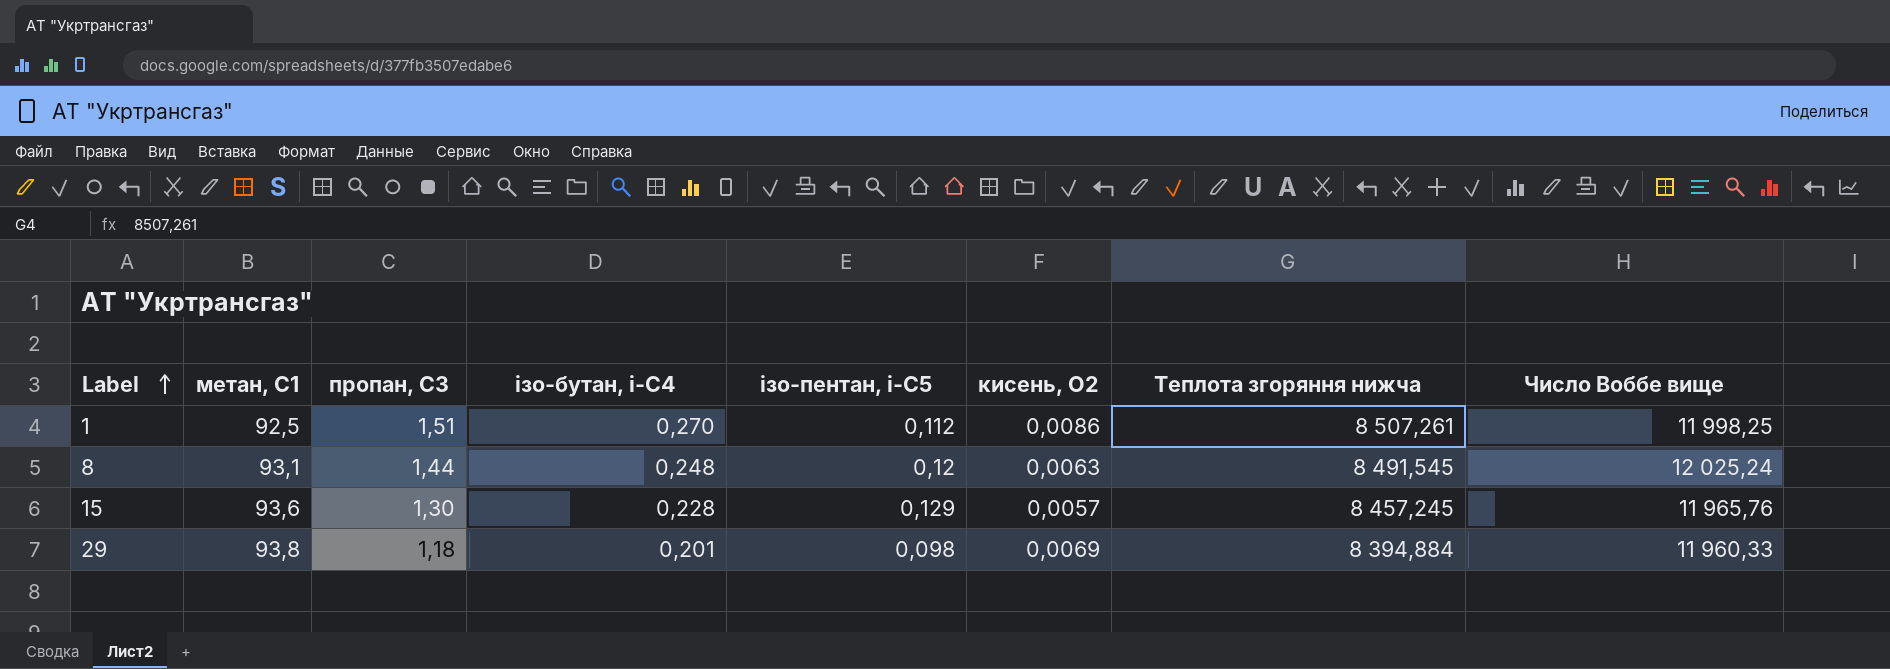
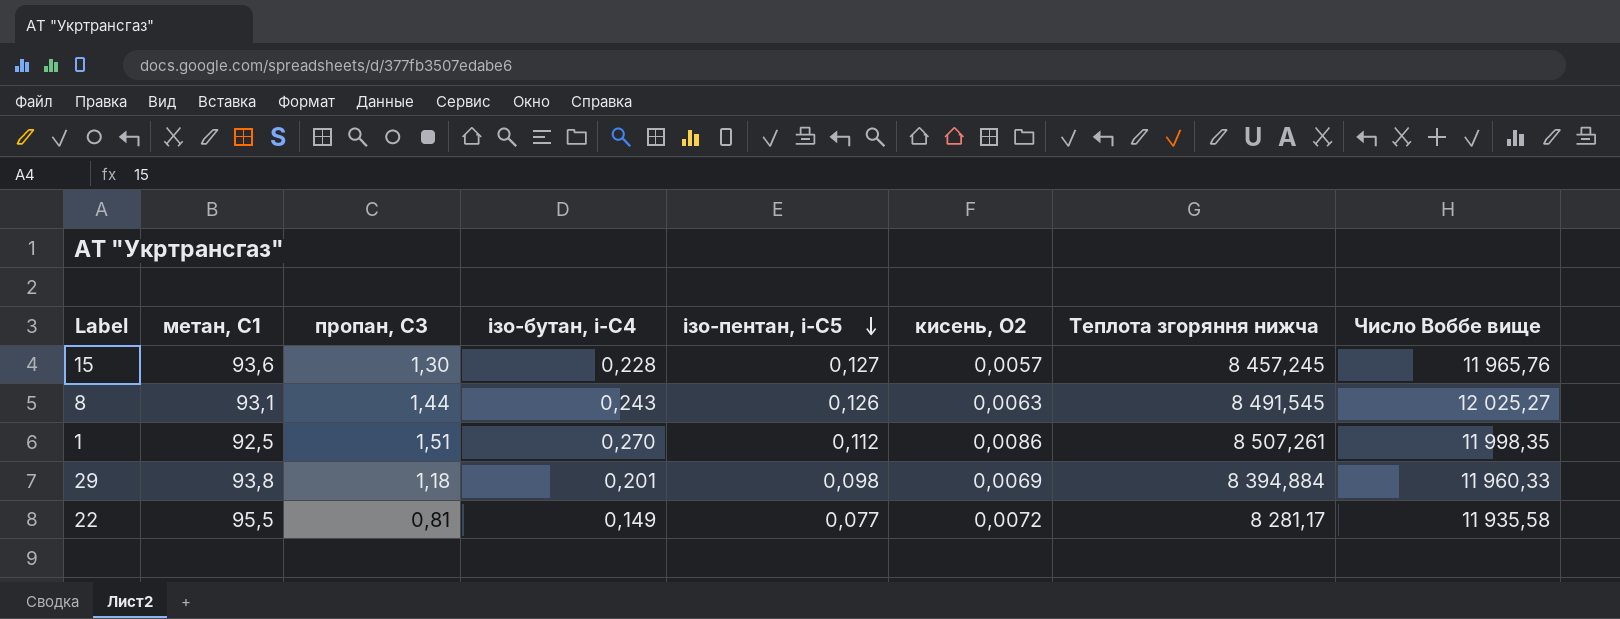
row order: Label ascending -> ізо-пентан, і-С5 descending
15 | ізо-пентан, і-С5: 0,129 -> 0,127
8 | ізо-бутан, і-С4: 0,248 -> 0,243
8 | ізо-пентан, і-С5: 0,12 -> 0,126
8 | Число Воббе вище: 12 025,24 -> 12 025,27
1 | Число Воббе вище: 11 998,25 -> 11 998,35
row 22: none -> 95,5 | 0,81 | 0,149 | 0,077 | 0,0072 | 8 281,17 | 11 935,58

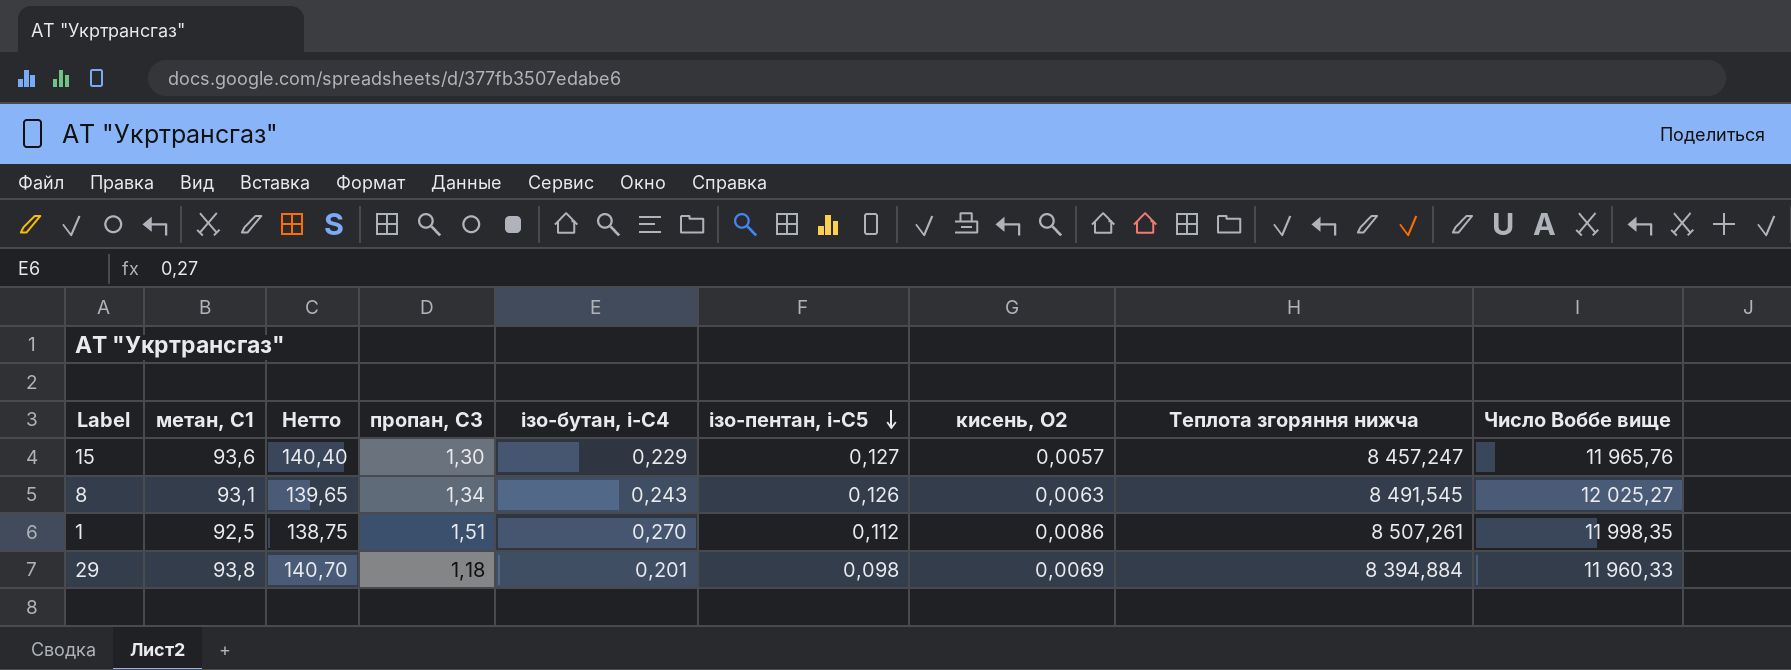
column Нетто | formula: none -> [метан, С1] * 1,5
row 22: 95,5 | 0,81 | 0,149 | 0,077 | 0,0072 | 8 281,17 | 11 935,58 -> none
15 | ізо-бутан, і-С4: 0,228 -> 0,229
15 | Теплота згоряння нижча: 8 457,245 -> 8 457,247
8 | пропан, С3: 1,44 -> 1,34

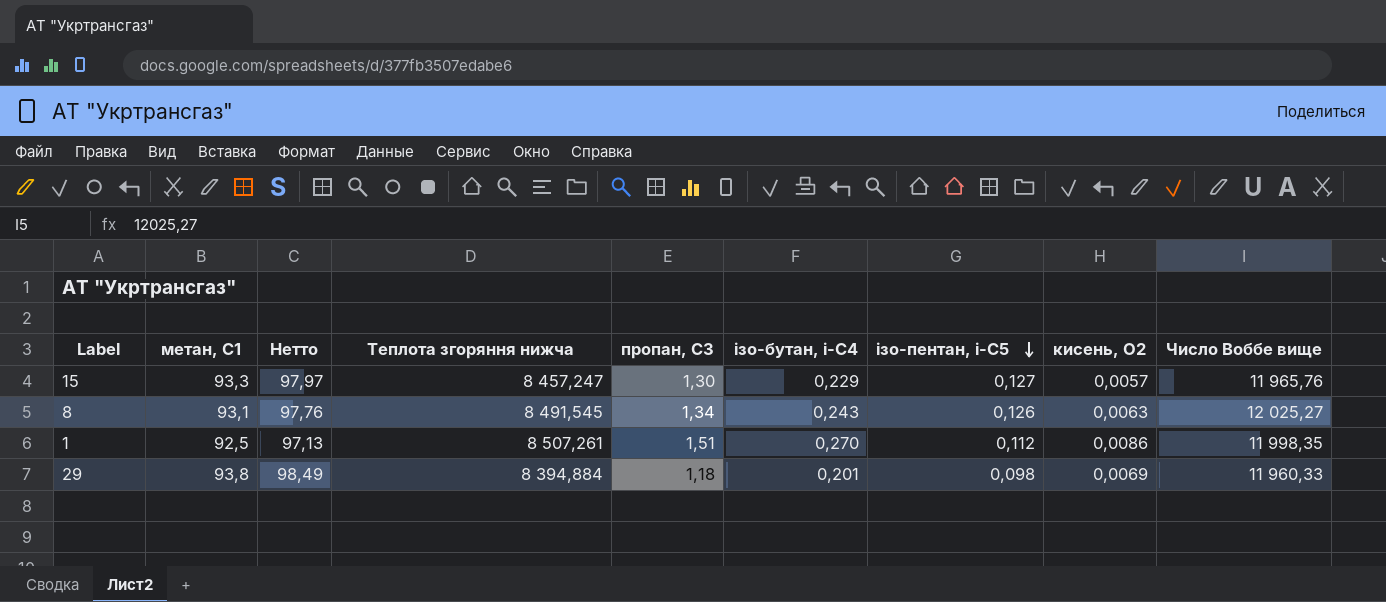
column Нетто | formula: [метан, С1] * 1,5 -> [метан, С1] * 1,05
column Теплота згоряння нижча | position: 8 -> 4
15 | метан, С1: 93,6 -> 93,3

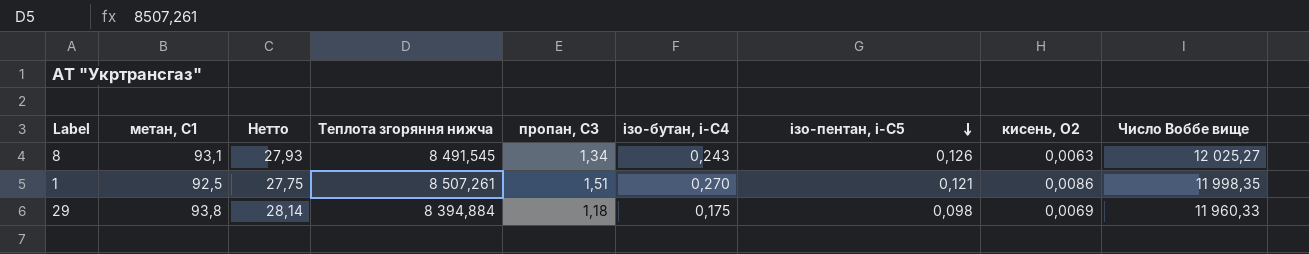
column Нетто | formula: [метан, С1] * 1,05 -> [метан, С1] * 0,3
row 15: 93,3 | 97,97 | 8 457,247 | 1,30 | 0,229 | 0,127 | 0,0057 | 11 965,76 -> none
1 | ізо-пентан, і-С5: 0,112 -> 0,121
29 | ізо-бутан, і-С4: 0,201 -> 0,175

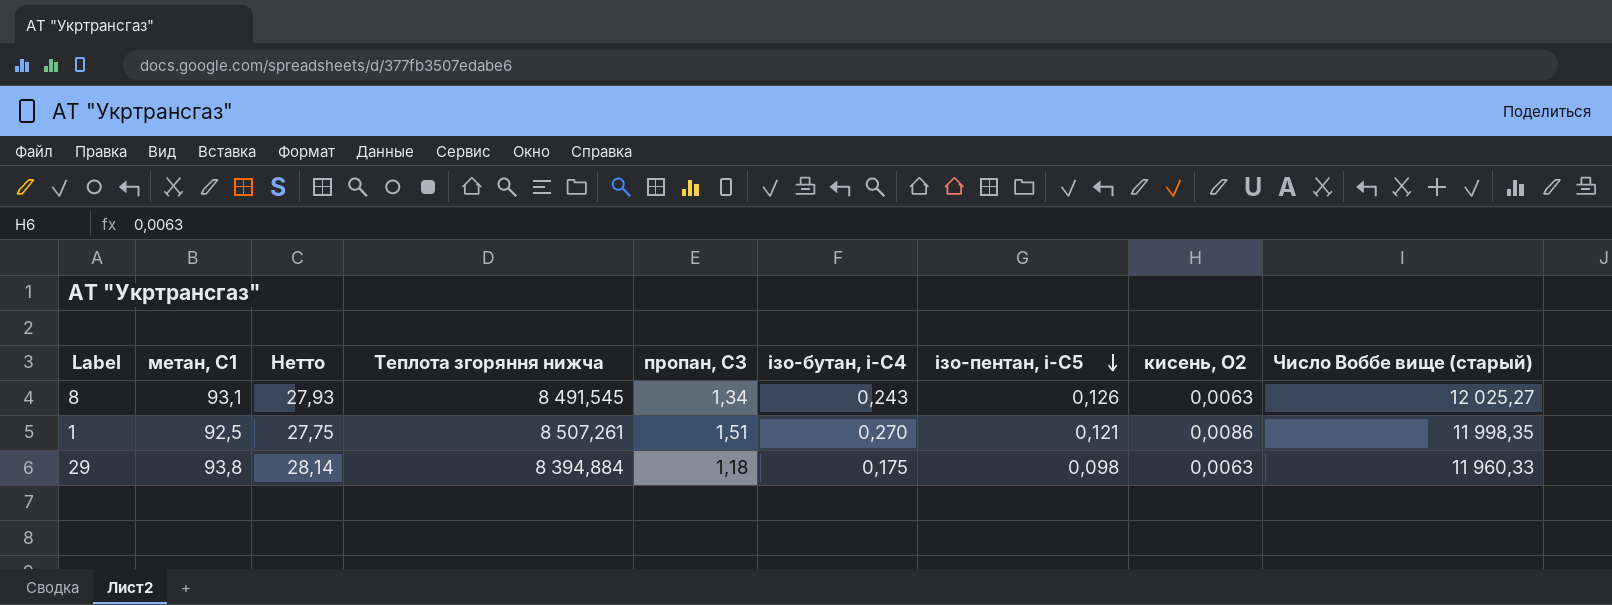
column name: Число Воббе вище -> Число Воббе вище (старый)
29 | кисень, О2: 0,0069 -> 0,0063

